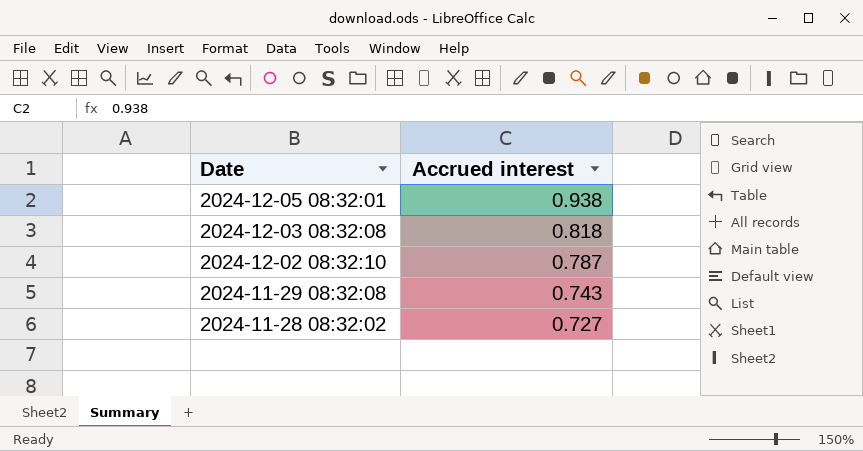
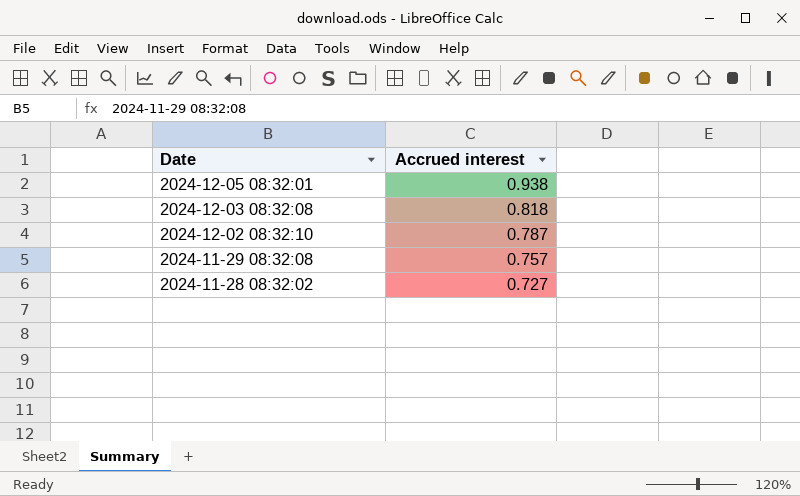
2024-11-29 08:32:08 | Accrued interest: 0.743 -> 0.757

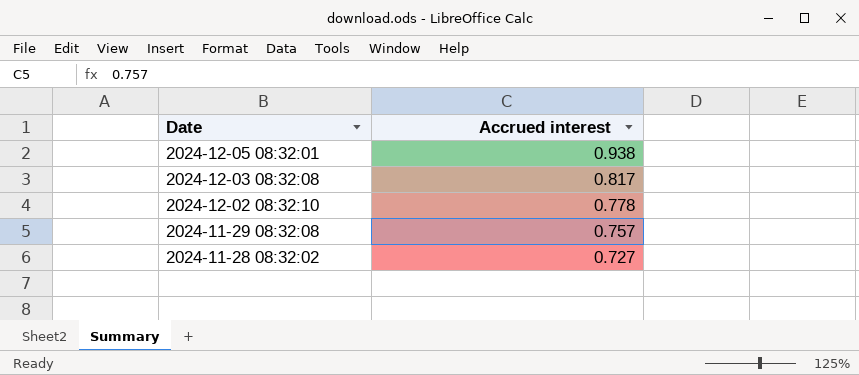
2024-12-03 08:32:08 | Accrued interest: 0.818 -> 0.817
2024-12-02 08:32:10 | Accrued interest: 0.787 -> 0.778

